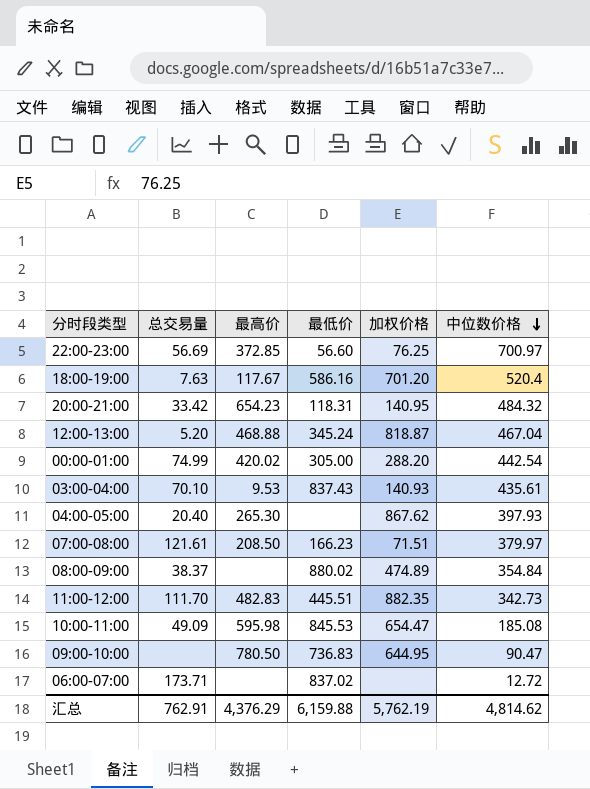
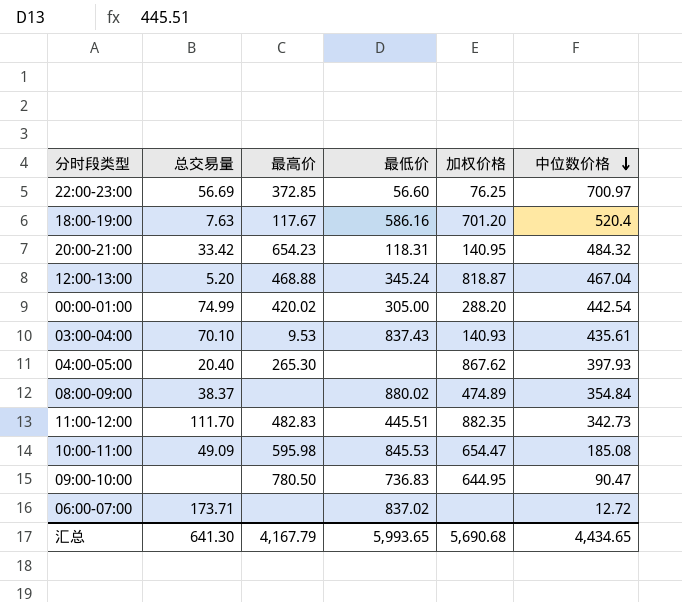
row 07:00-08:00: 121.61 | 208.50 | 166.23 | 71.51 | 379.97 -> none
汇总 | 总交易量: 762.91 -> 641.30
汇总 | 最高价: 4,376.29 -> 4,167.79
汇总 | 最低价: 6,159.88 -> 5,993.65
汇总 | 加权价格: 5,762.19 -> 5,690.68
汇总 | 中位数价格: 4,814.62 -> 4,434.65

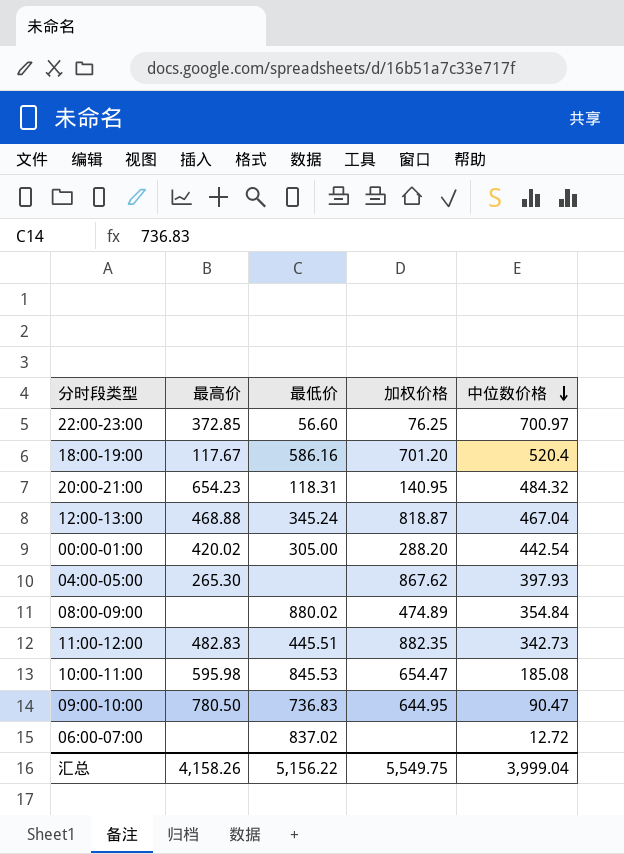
column 总交易量 | position: 2 -> none
row 03:00-04:00: 70.10 | 9.53 | 837.43 | 140.93 | 435.61 -> none
汇总 | 最高价: 4,167.79 -> 4,158.26
汇总 | 最低价: 5,993.65 -> 5,156.22
汇总 | 加权价格: 5,690.68 -> 5,549.75
汇总 | 中位数价格: 4,434.65 -> 3,999.04

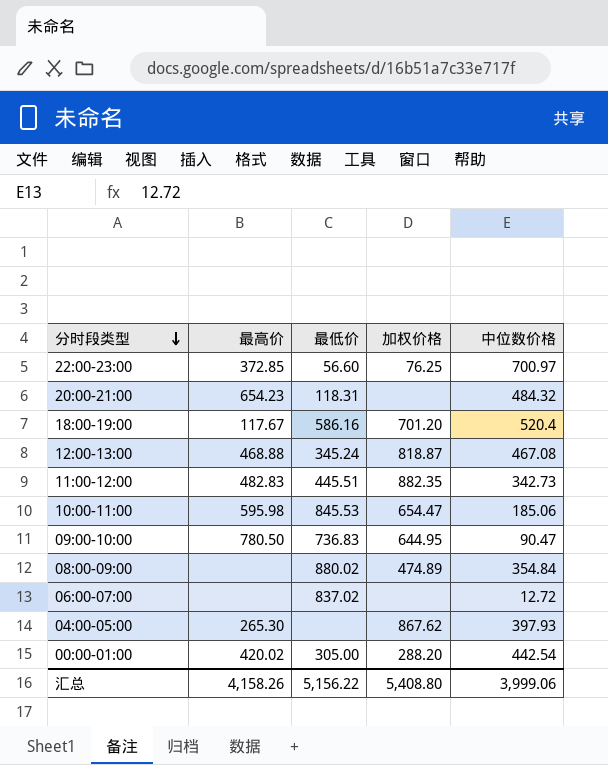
row order: 中位数价格 descending -> 分时段类型 descending
20:00-21:00 | 加权价格: 140.95 -> none
12:00-13:00 | 中位数价格: 467.04 -> 467.08
10:00-11:00 | 中位数价格: 185.08 -> 185.06
汇总 | 加权价格: 5,549.75 -> 5,408.80
汇总 | 中位数价格: 3,999.04 -> 3,999.06

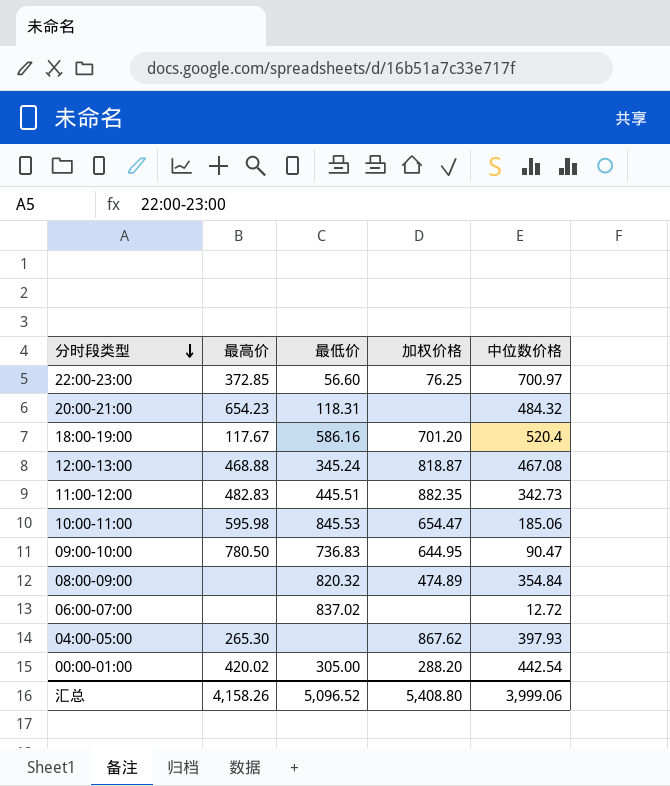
08:00-09:00 | 最低价: 880.02 -> 820.32
汇总 | 最低价: 5,156.22 -> 5,096.52

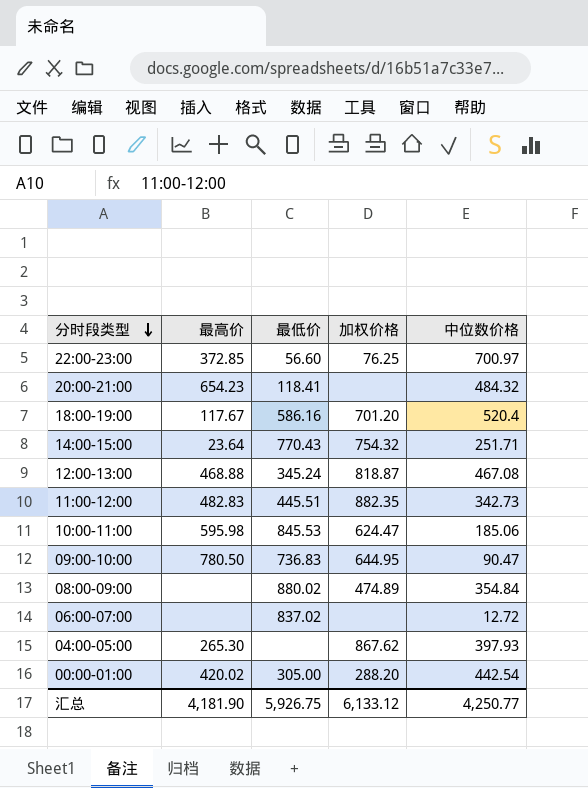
20:00-21:00 | 最低价: 118.31 -> 118.41
row 14:00-15:00: none -> 23.64 | 770.43 | 754.32 | 251.71
10:00-11:00 | 加权价格: 654.47 -> 624.47
08:00-09:00 | 最低价: 820.32 -> 880.02
汇总 | 最高价: 4,158.26 -> 4,181.90
汇总 | 最低价: 5,096.52 -> 5,926.75
汇总 | 加权价格: 5,408.80 -> 6,133.12
汇总 | 中位数价格: 3,999.06 -> 4,250.77

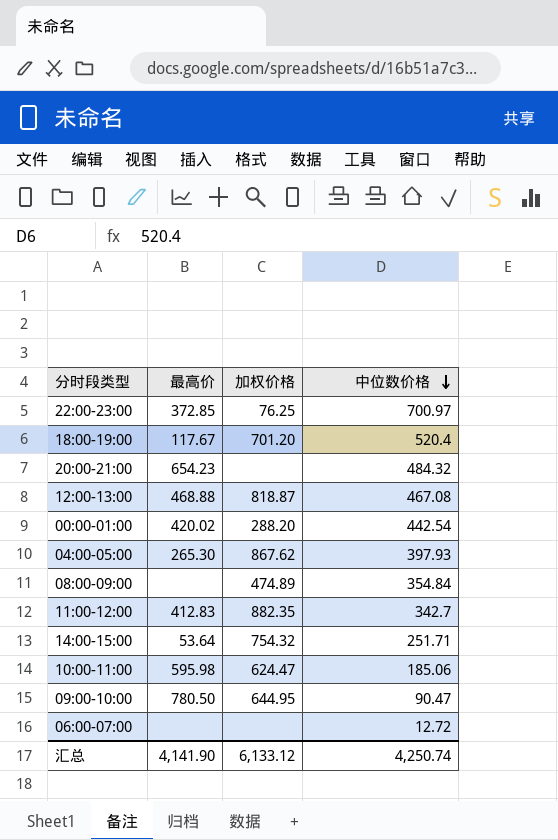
row order: 分时段类型 descending -> 中位数价格 descending
column 最低价 | position: 3 -> none
11:00-12:00 | 最高价: 482.83 -> 412.83
11:00-12:00 | 中位数价格: 342.73 -> 342.7
14:00-15:00 | 最高价: 23.64 -> 53.64
汇总 | 最高价: 4,181.90 -> 4,141.90
汇总 | 中位数价格: 4,250.77 -> 4,250.74

